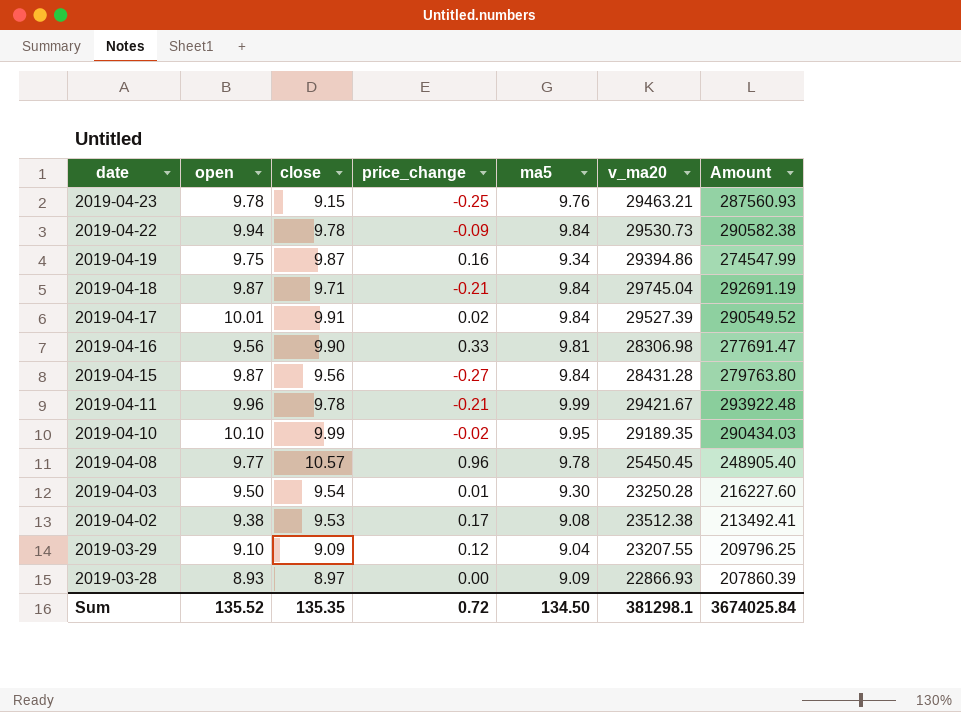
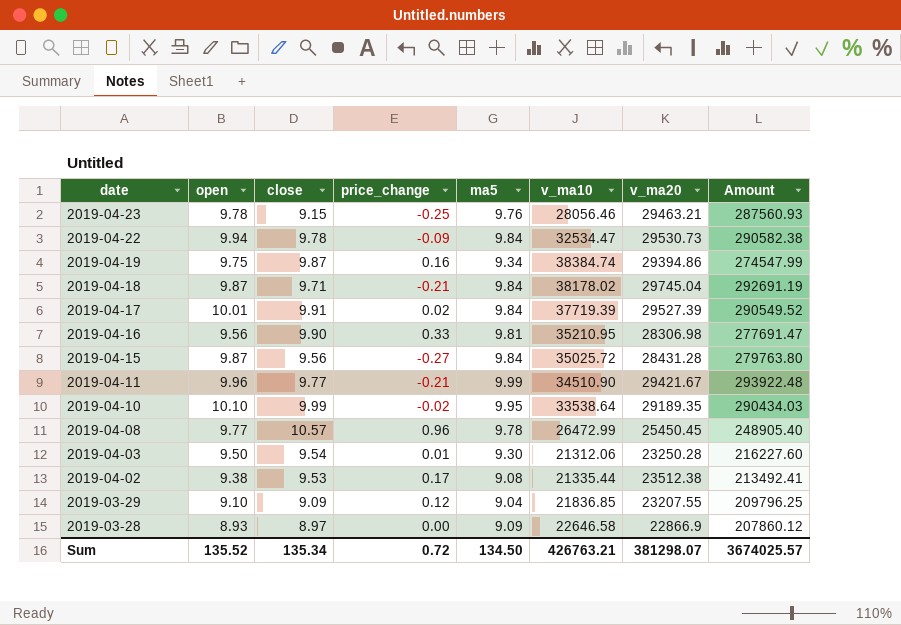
column v_ma10 | position: none -> 6
2019-04-11 | close: 9.78 -> 9.77
2019-03-28 | v_ma20: 22866.93 -> 22866.9
2019-03-28 | Amount: 207860.39 -> 207860.12
Sum | close: 135.35 -> 135.34
Sum | v_ma20: 381298.1 -> 381298.07
Sum | Amount: 3674025.84 -> 3674025.57

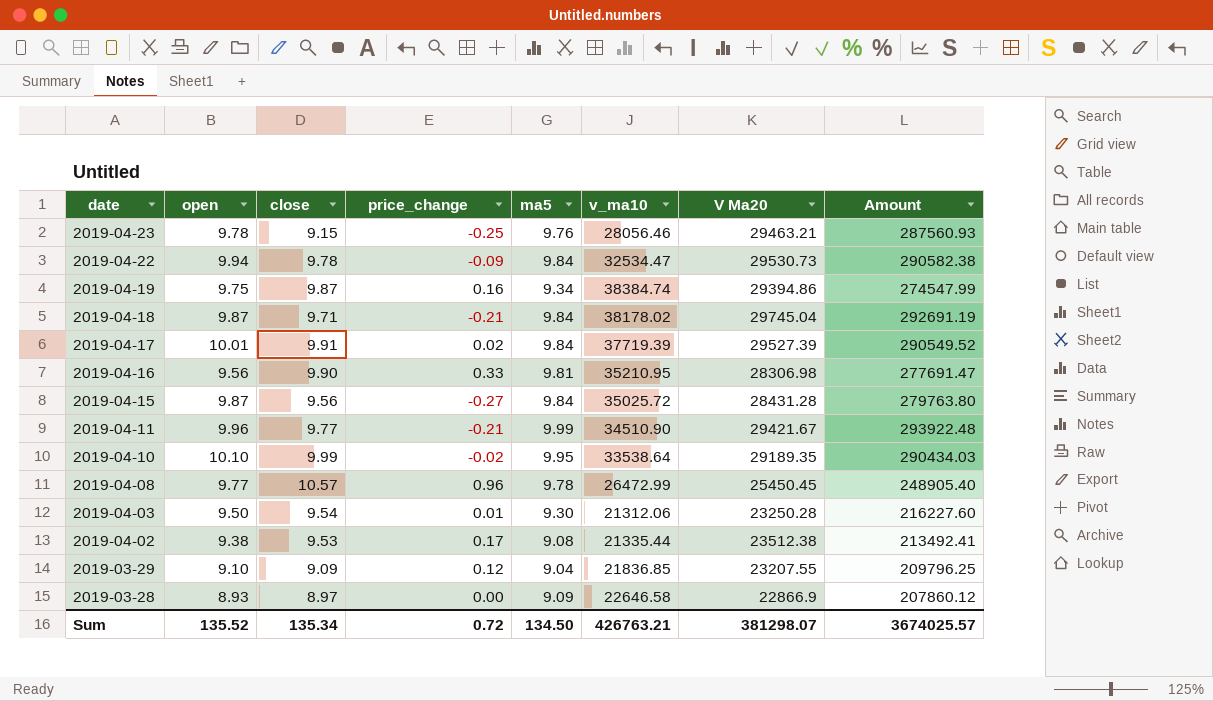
column name: v_ma20 -> V Ma20

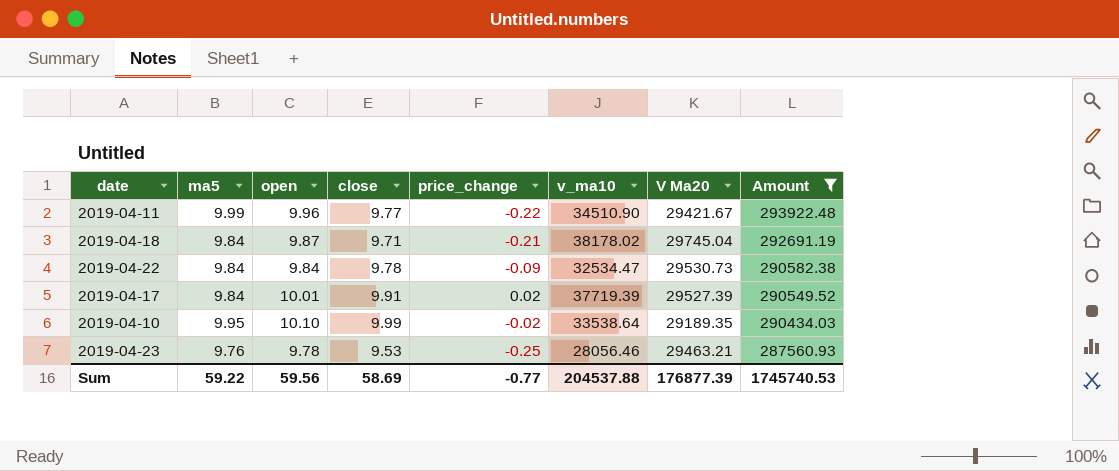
filter: none -> Amount >= 287560.93
row order: date descending -> Amount descending
column ma5 | position: 5 -> 2
2019-04-11 | price_change: -0.21 -> -0.22
2019-04-22 | open: 9.94 -> 9.84
2019-04-23 | close: 9.15 -> 9.53
Sum | ma5: 134.50 -> 59.22
Sum | open: 135.52 -> 59.56
Sum | close: 135.34 -> 58.69
Sum | price_change: 0.72 -> -0.77
Sum | v_ma10: 426763.21 -> 204537.88
Sum | V Ma20: 381298.07 -> 176877.39
Sum | Amount: 3674025.57 -> 1745740.53

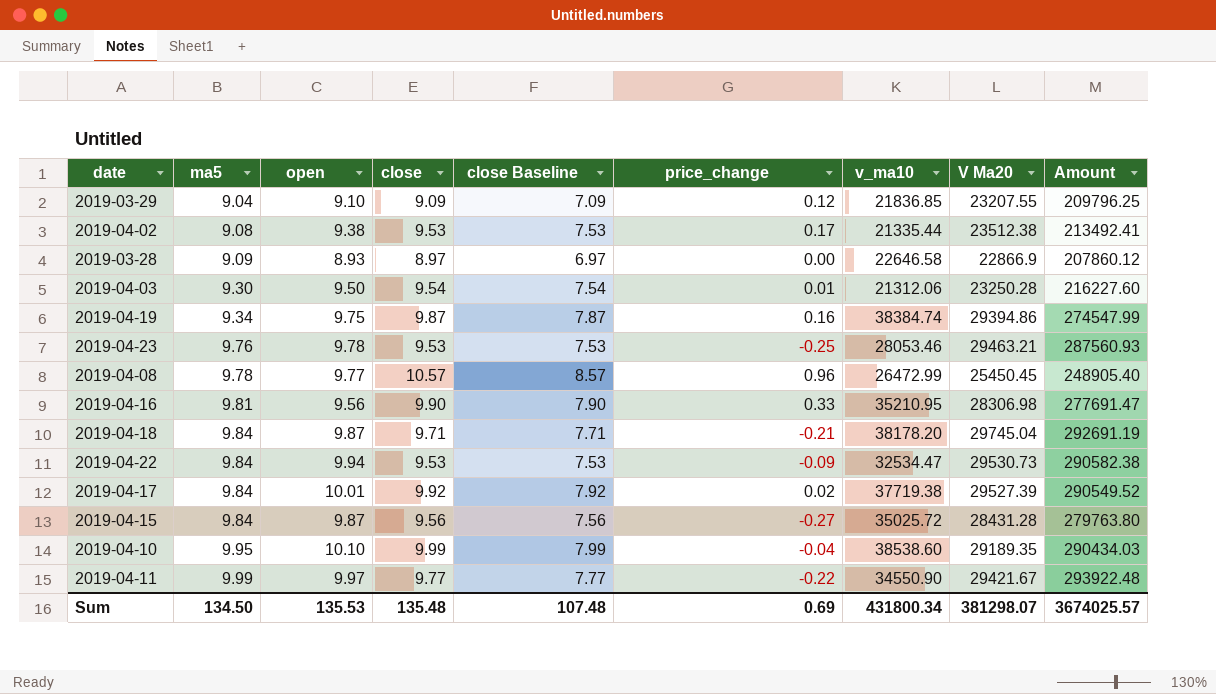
filter: Amount >= 287560.93 -> none
row order: Amount descending -> ma5 ascending
column close Baseline | formula: none -> [close] - 2
2019-04-23 | v_ma10: 28056.46 -> 28053.46
2019-04-18 | v_ma10: 38178.02 -> 38178.20
2019-04-22 | open: 9.84 -> 9.94
2019-04-22 | close: 9.78 -> 9.53
2019-04-17 | close: 9.91 -> 9.92
2019-04-17 | v_ma10: 37719.39 -> 37719.38
2019-04-10 | price_change: -0.02 -> -0.04
2019-04-10 | v_ma10: 33538.64 -> 38538.60
2019-04-11 | open: 9.96 -> 9.97
2019-04-11 | v_ma10: 34510.90 -> 34550.90
Sum | ma5: 59.22 -> 134.50
Sum | open: 59.56 -> 135.53
Sum | close: 58.69 -> 135.48
Sum | price_change: -0.77 -> 0.69
Sum | v_ma10: 204537.88 -> 431800.34
Sum | V Ma20: 176877.39 -> 381298.07
Sum | Amount: 1745740.53 -> 3674025.57

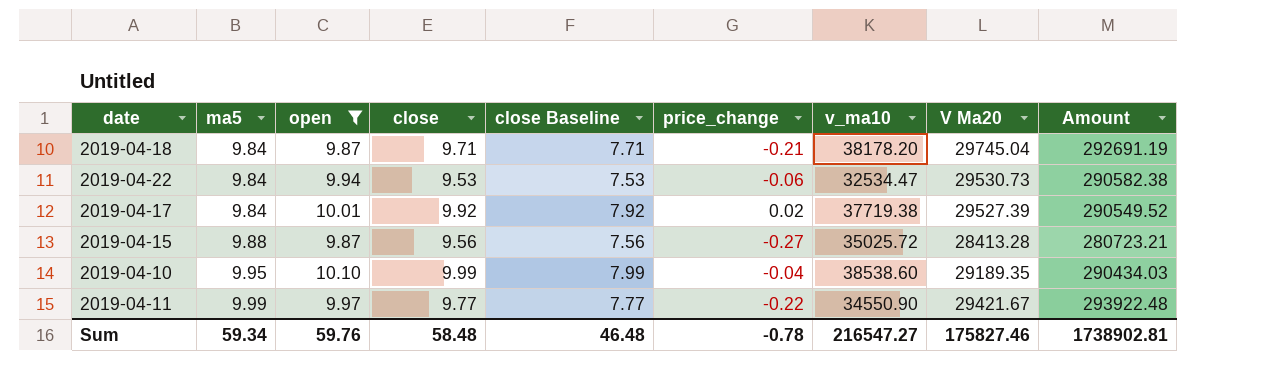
filter: none -> open >= 9.87
2019-04-22 | price_change: -0.09 -> -0.06
2019-04-15 | ma5: 9.84 -> 9.88
2019-04-15 | V Ma20: 28431.28 -> 28413.28
2019-04-15 | Amount: 279763.80 -> 280723.21
Sum | ma5: 134.50 -> 59.34
Sum | open: 135.53 -> 59.76
Sum | close: 135.48 -> 58.48
Sum | close Baseline: 107.48 -> 46.48
Sum | price_change: 0.69 -> -0.78
Sum | v_ma10: 431800.34 -> 216547.27
Sum | V Ma20: 381298.07 -> 175827.46
Sum | Amount: 3674025.57 -> 1738902.81

